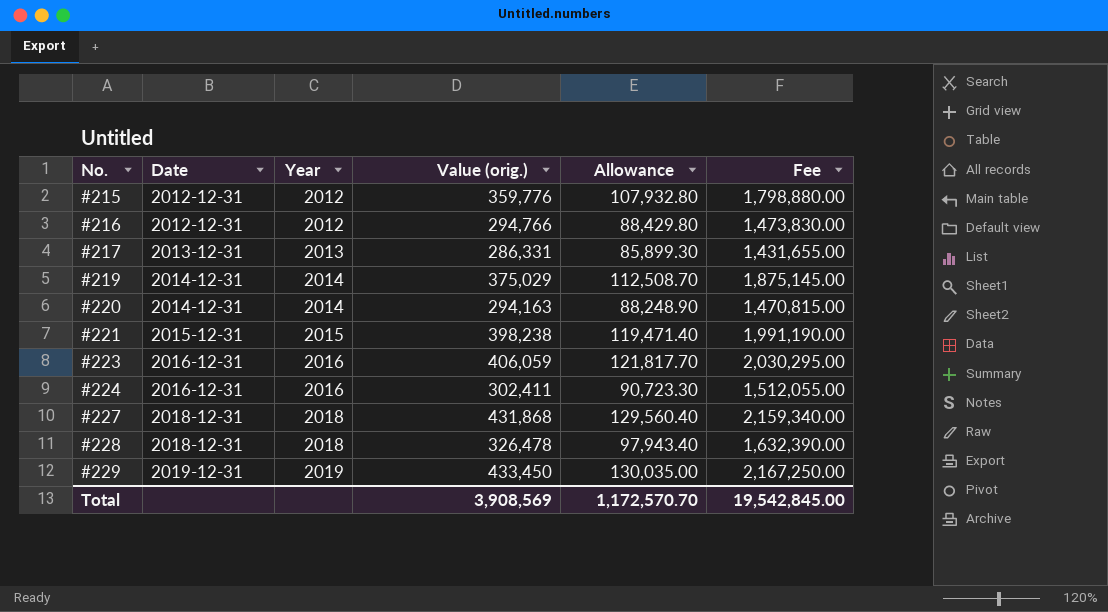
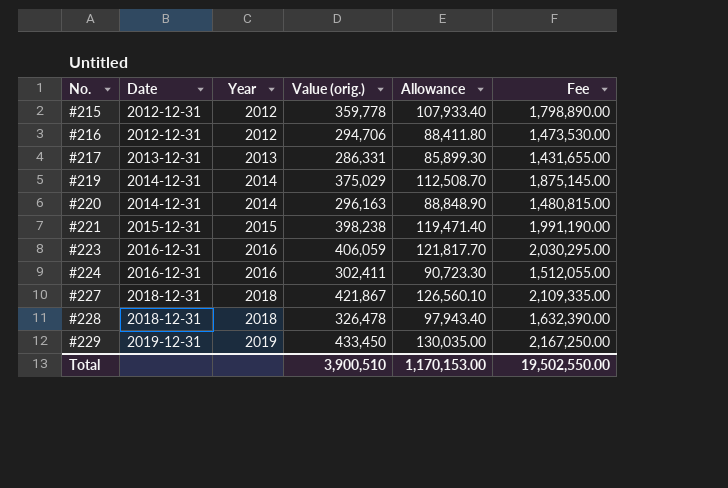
#215 | Value (orig.): 359,776 -> 359,778
#215 | Allowance: 107,932.80 -> 107,933.40
#215 | Fee: 1,798,880.00 -> 1,798,890.00
#216 | Value (orig.): 294,766 -> 294,706
#216 | Allowance: 88,429.80 -> 88,411.80
#216 | Fee: 1,473,830.00 -> 1,473,530.00
#220 | Value (orig.): 294,163 -> 296,163
#220 | Allowance: 88,248.90 -> 88,848.90
#220 | Fee: 1,470,815.00 -> 1,480,815.00
#227 | Value (orig.): 431,868 -> 421,867
#227 | Allowance: 129,560.40 -> 126,560.10
#227 | Fee: 2,159,340.00 -> 2,109,335.00
Total | Value (orig.): 3,908,569 -> 3,900,510
Total | Allowance: 1,172,570.70 -> 1,170,153.00
Total | Fee: 19,542,845.00 -> 19,502,550.00

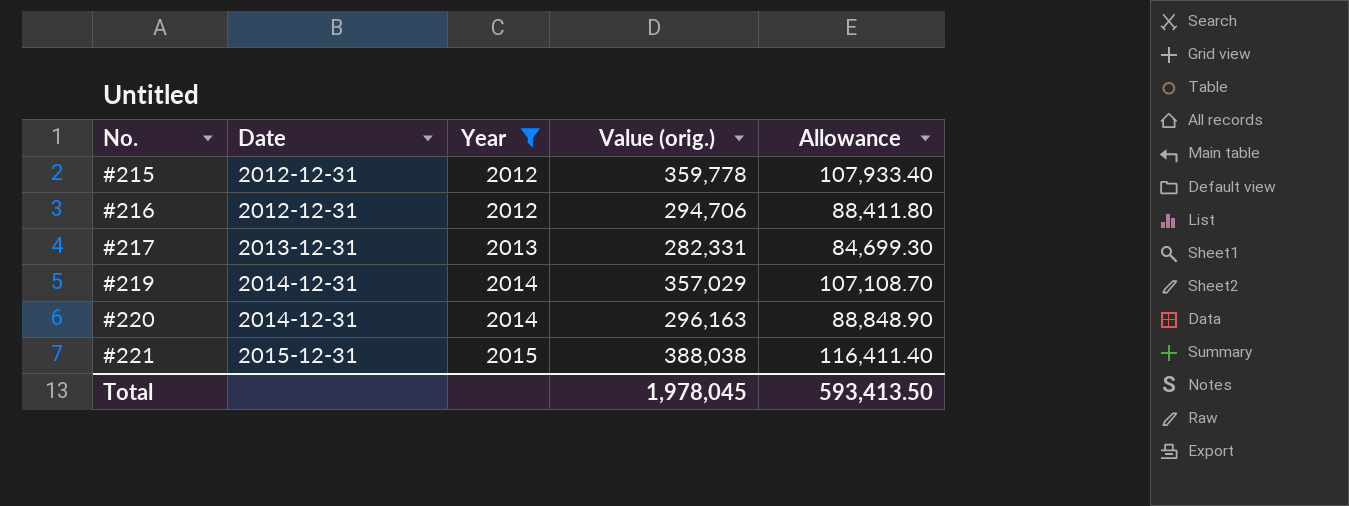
filter: none -> Year <= 2015
column Fee | formula: [Value (orig.)] * 5 -> none
#217 | Value (orig.): 286,331 -> 282,331
#217 | Allowance: 85,899.30 -> 84,699.30
#219 | Value (orig.): 375,029 -> 357,029
#219 | Allowance: 112,508.70 -> 107,108.70
#221 | Value (orig.): 398,238 -> 388,038
#221 | Allowance: 119,471.40 -> 116,411.40
Total | Value (orig.): 3,900,510 -> 1,978,045
Total | Allowance: 1,170,153.00 -> 593,413.50

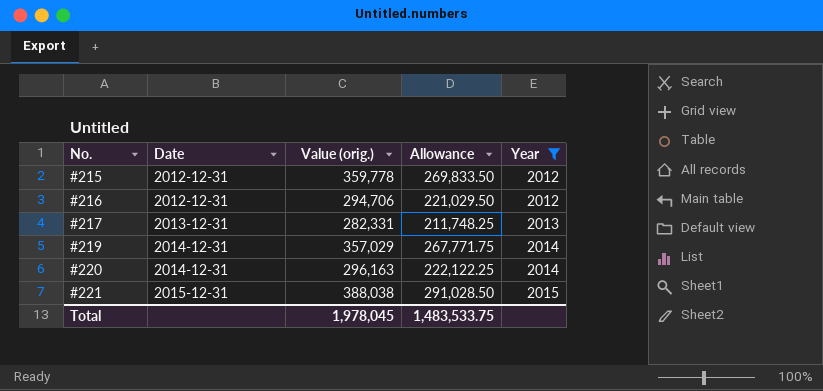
column Allowance | formula: [Value (orig.)] * 0.3 -> [Value (orig.)] * 0.75
column Year | position: 3 -> 5
Total | Allowance: 593,413.50 -> 1,483,533.75

